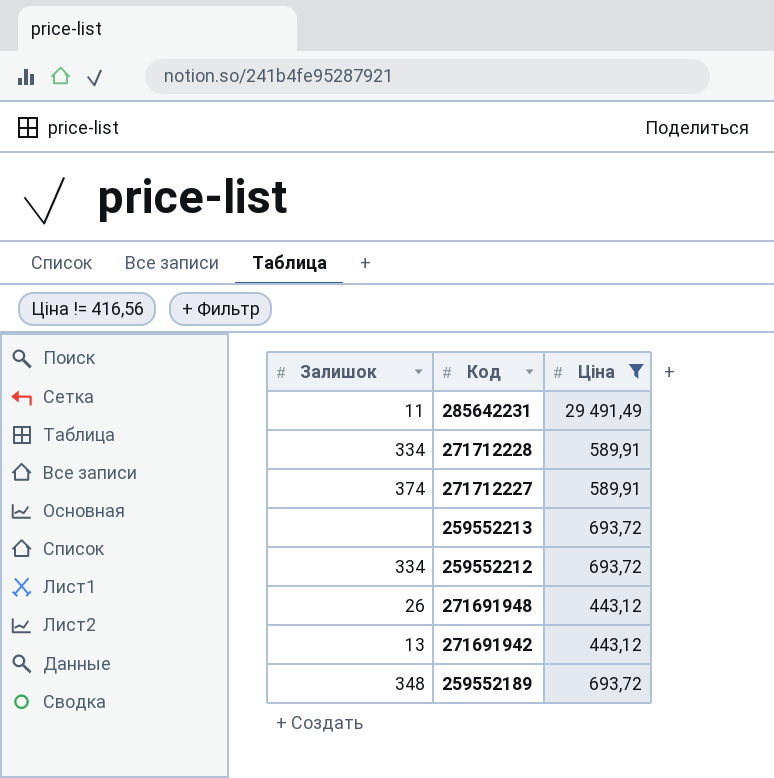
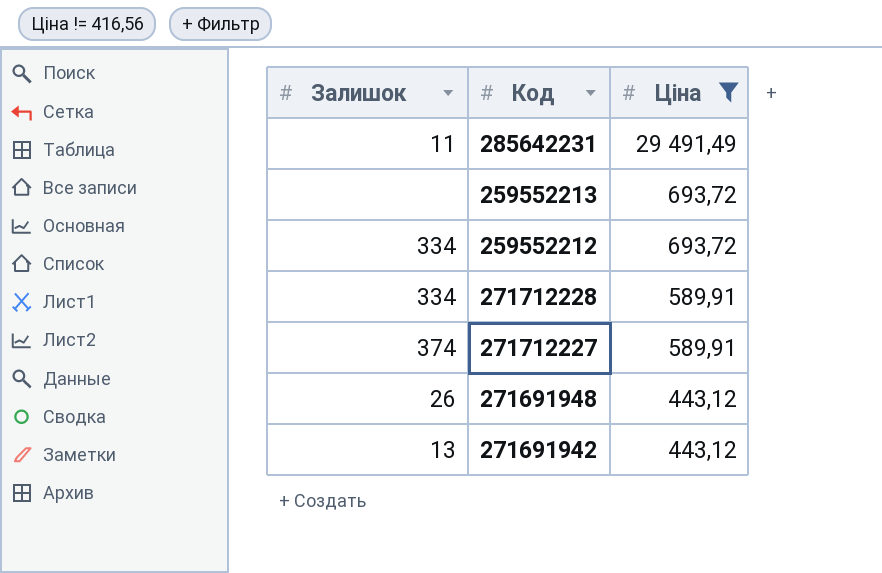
row order: none -> Ціна descending
row 259552189: 348 | 693,72 -> none

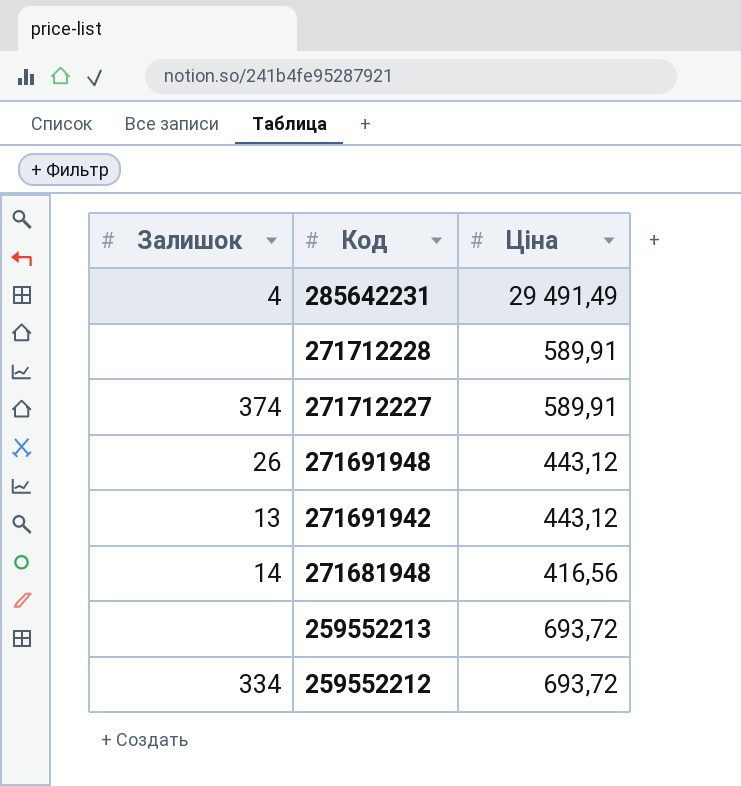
filter: Ціна != 416,56 -> none
row order: Ціна descending -> Код descending
285642231 | Залишок: 11 -> 4
271712228 | Залишок: 334 -> none

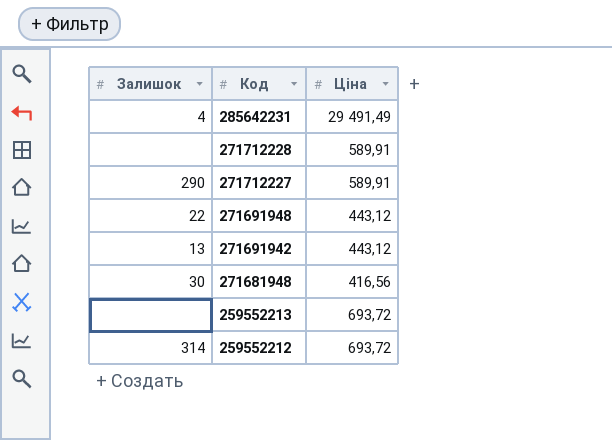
271712227 | Залишок: 374 -> 290
271691948 | Залишок: 26 -> 22
271681948 | Залишок: 14 -> 30
259552212 | Залишок: 334 -> 314

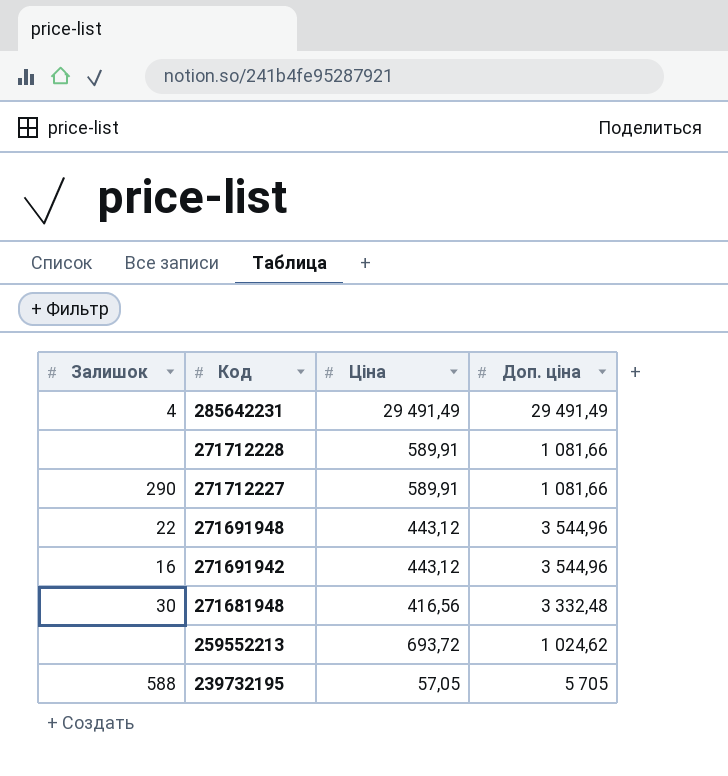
column Доп. ціна | position: none -> 4
row 259552212: 314 | 693,72 -> none
271691942 | Залишок: 13 -> 16
row 239732195: none -> 588 | 57,05 | 5 705

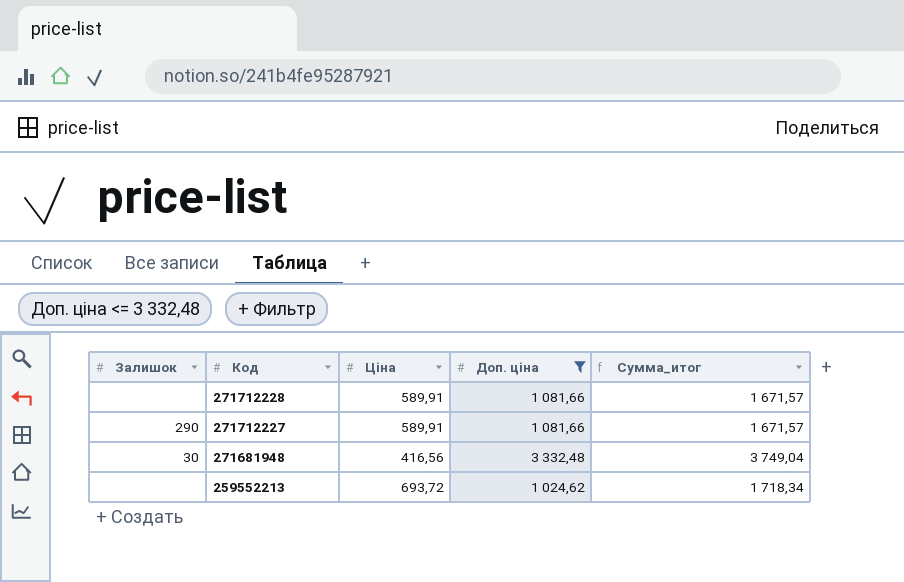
filter: none -> Доп. ціна <= 3 332,48
column Сумма_итог | formula: none -> [Ціна] + [Доп. ціна]

